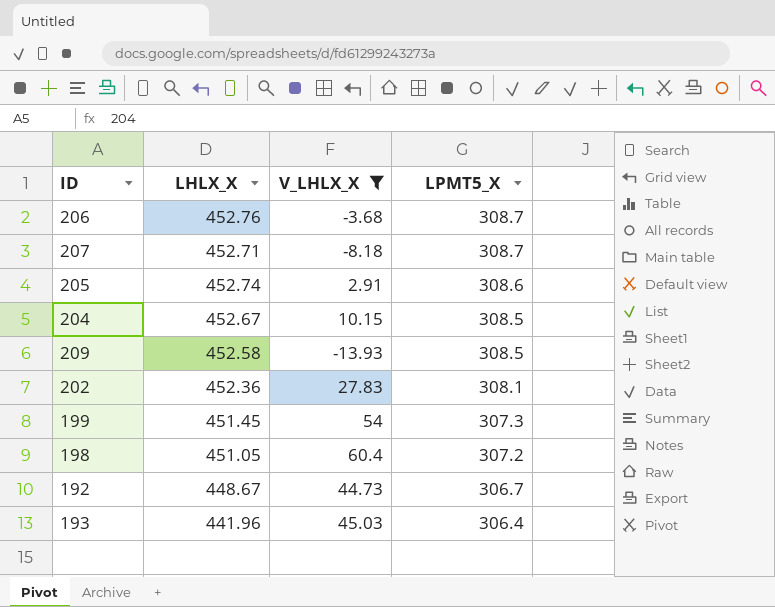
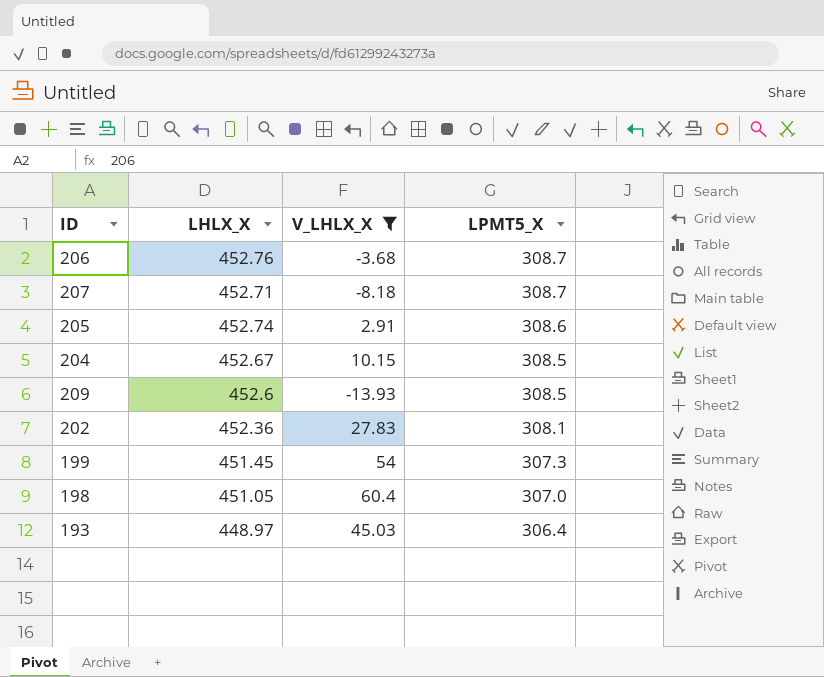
row 192: 448.67 | 44.73 | 306.7 -> none
209 | LHLX_X: 452.58 -> 452.6
198 | LPMT5_X: 307.2 -> 307.0
193 | LHLX_X: 441.96 -> 448.97

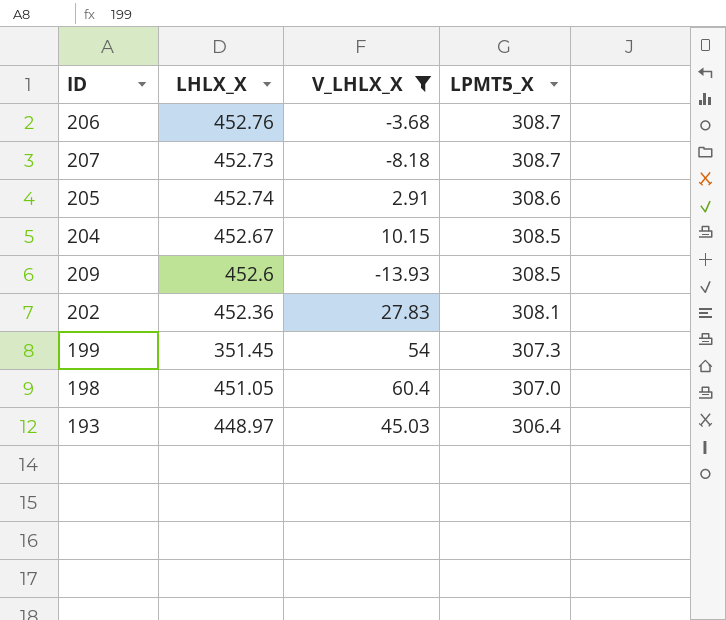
207 | LHLX_X: 452.71 -> 452.73
199 | LHLX_X: 451.45 -> 351.45

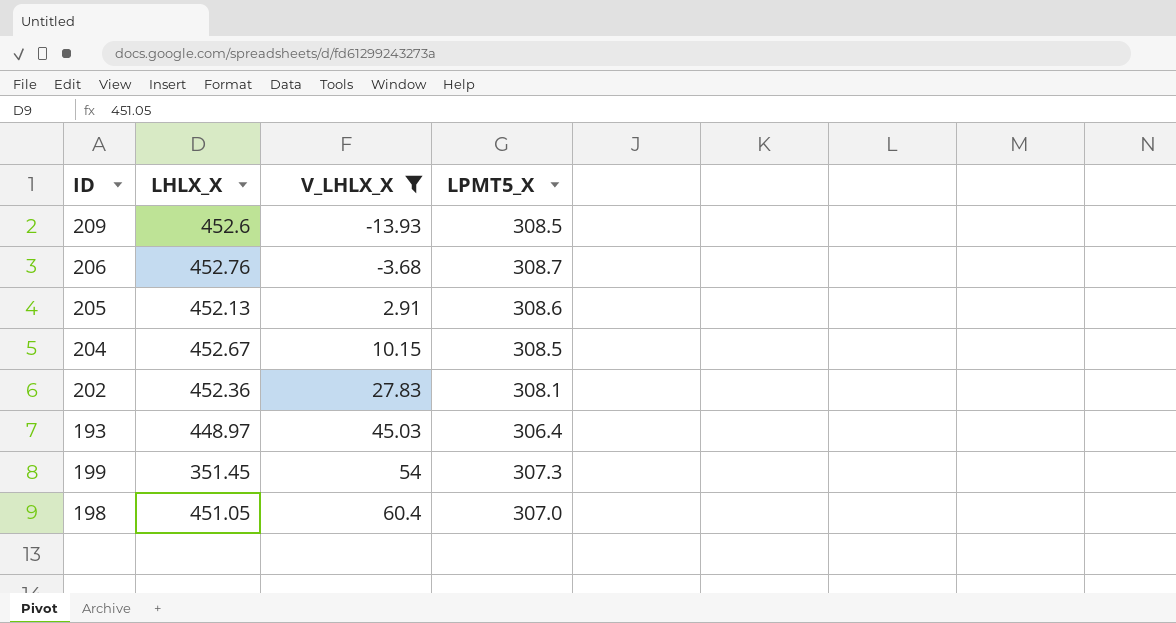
row order: LPMT5_X descending -> V_LHLX_X ascending
row 207: 452.73 | -8.18 | 308.7 -> none
205 | LHLX_X: 452.74 -> 452.13

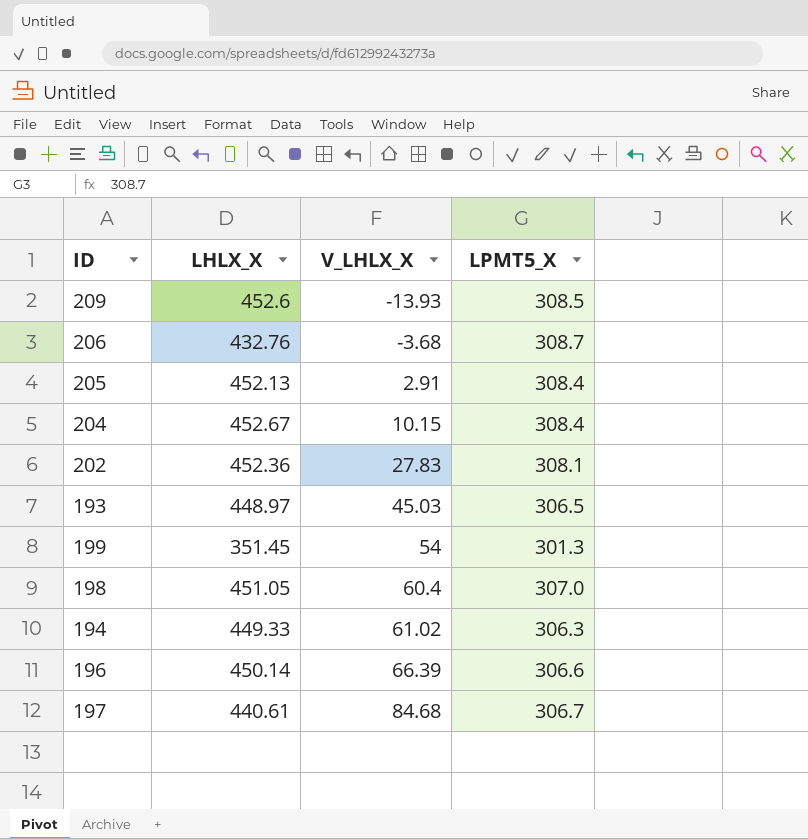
filter: V_LHLX_X <= 60.4 -> none
206 | LHLX_X: 452.76 -> 432.76
205 | LPMT5_X: 308.6 -> 308.4
204 | LPMT5_X: 308.5 -> 308.4
193 | LPMT5_X: 306.4 -> 306.5
199 | LPMT5_X: 307.3 -> 301.3

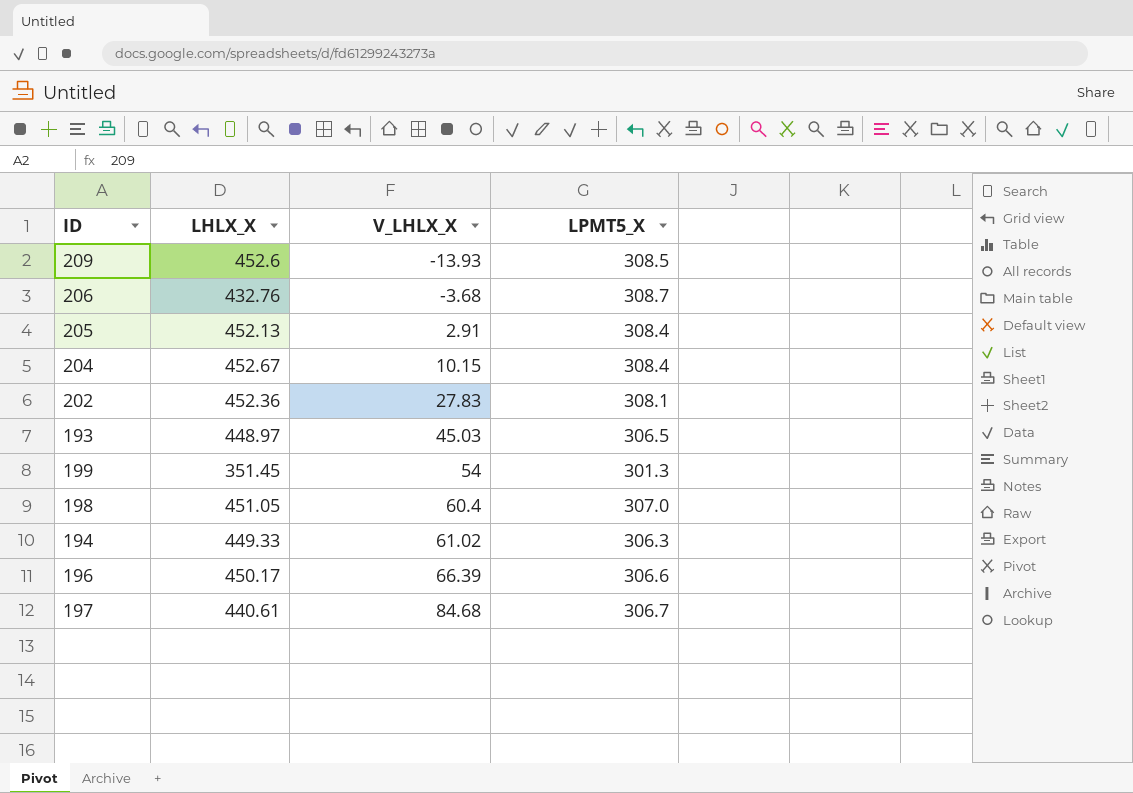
196 | LHLX_X: 450.14 -> 450.17

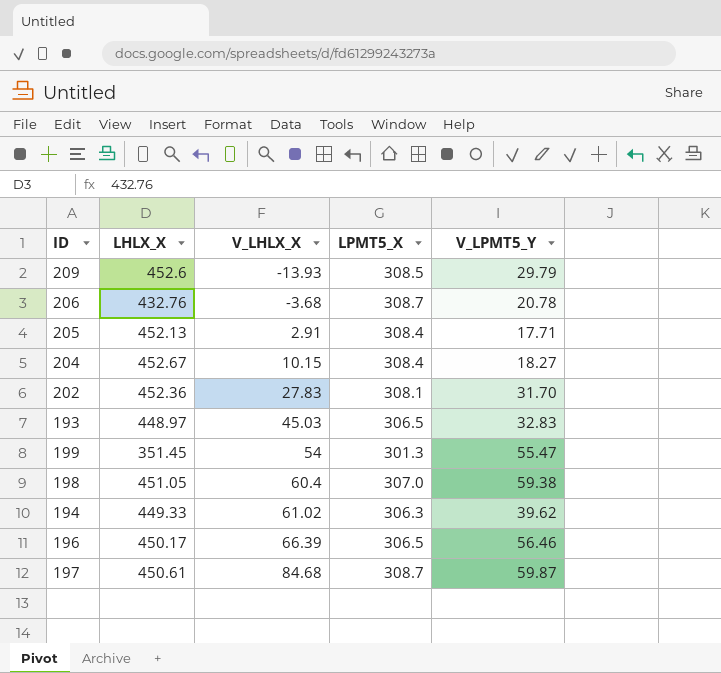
column V_LPMT5_Y | position: none -> 5
196 | LPMT5_X: 306.6 -> 306.5
197 | LHLX_X: 440.61 -> 450.61
197 | LPMT5_X: 306.7 -> 308.7

